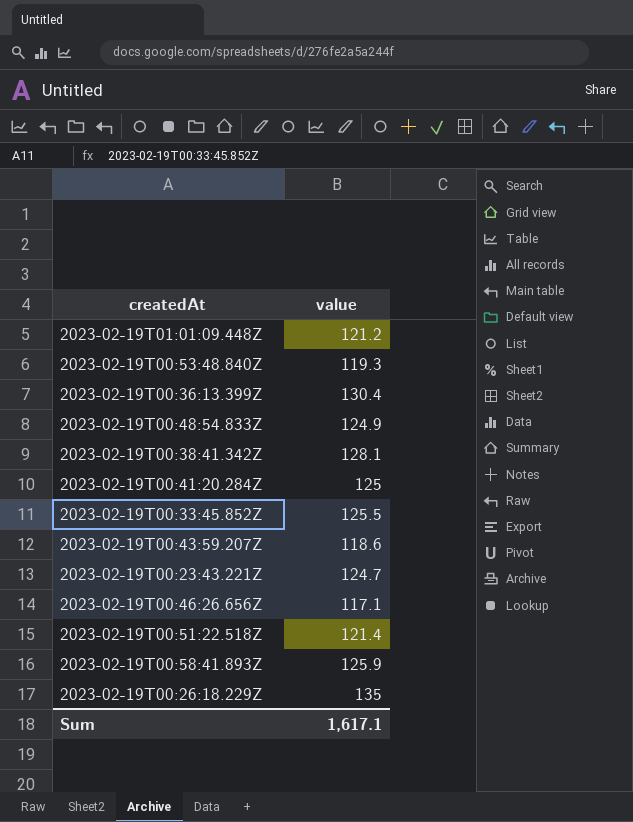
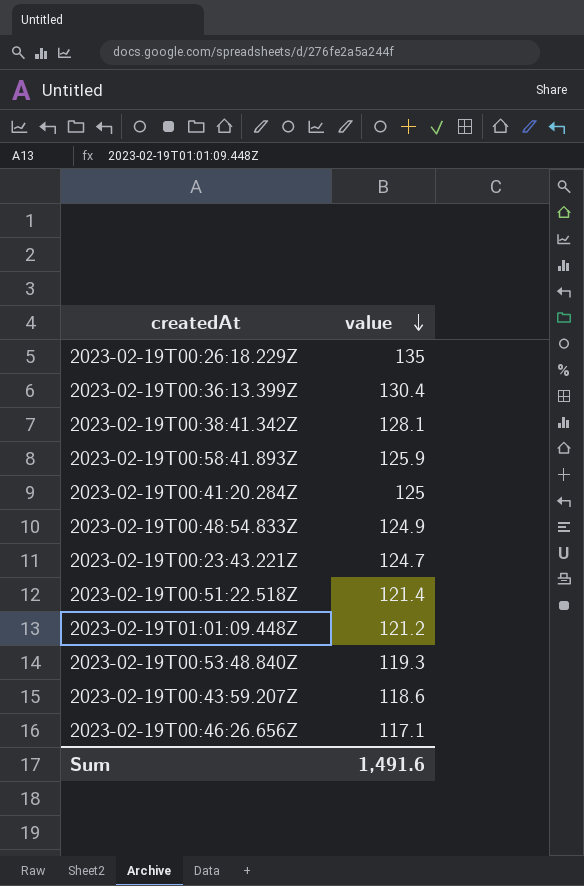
row order: none -> value descending
row 2023-02-19T00:33:45.852Z: 125.5 -> none
Sum | value: 1,617.1 -> 1,491.6

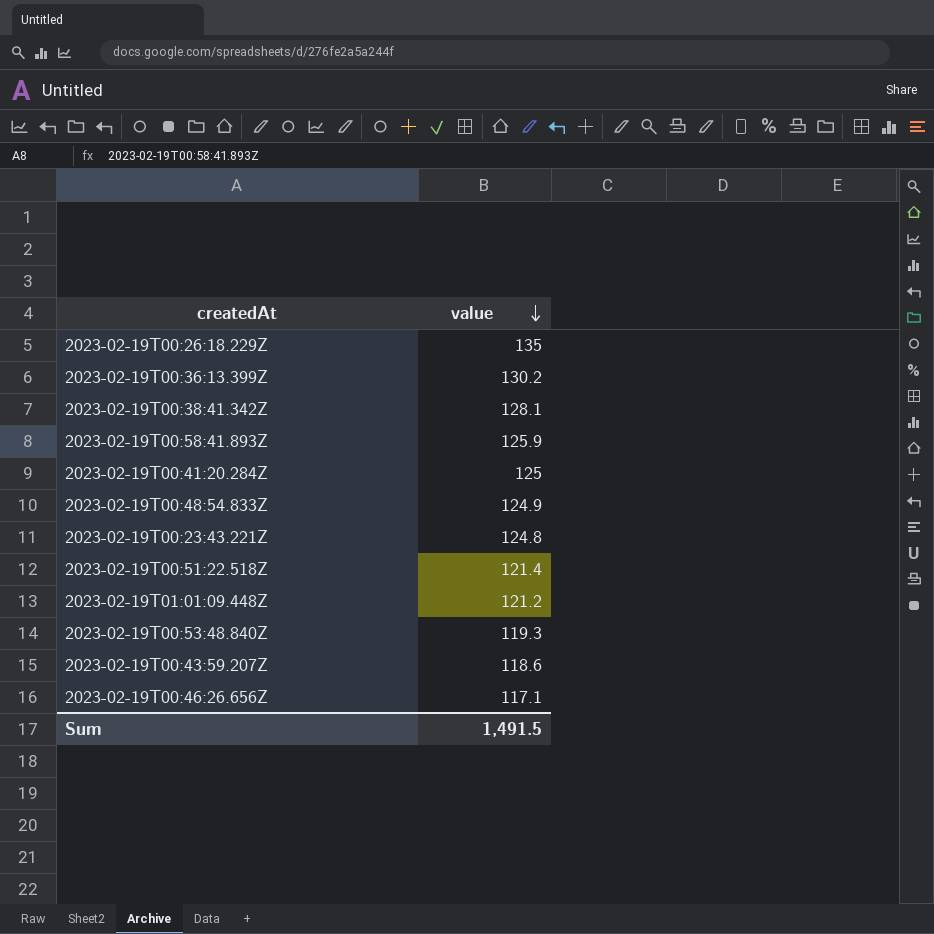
2023-02-19T00:36:13.399Z | value: 130.4 -> 130.2
2023-02-19T00:23:43.221Z | value: 124.7 -> 124.8
Sum | value: 1,491.6 -> 1,491.5

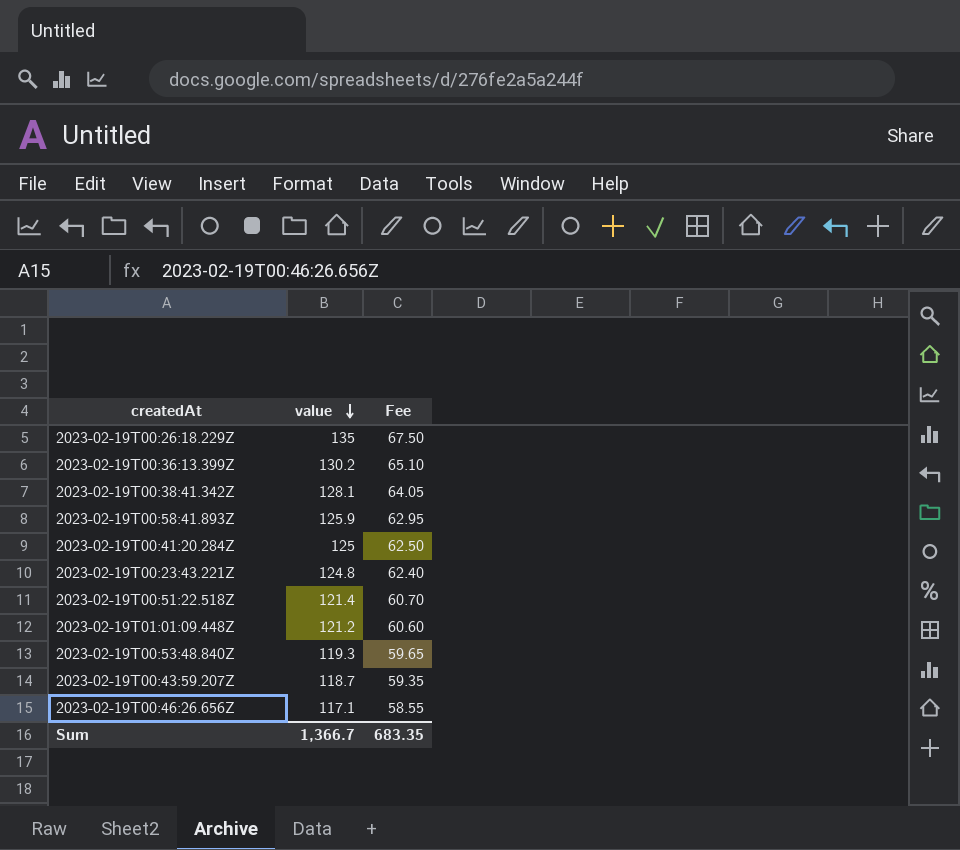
column Fee | formula: none -> [value] * 0.5
row 2023-02-19T00:48:54.833Z: 124.9 -> none
2023-02-19T00:43:59.207Z | value: 118.6 -> 118.7
Sum | value: 1,491.5 -> 1,366.7

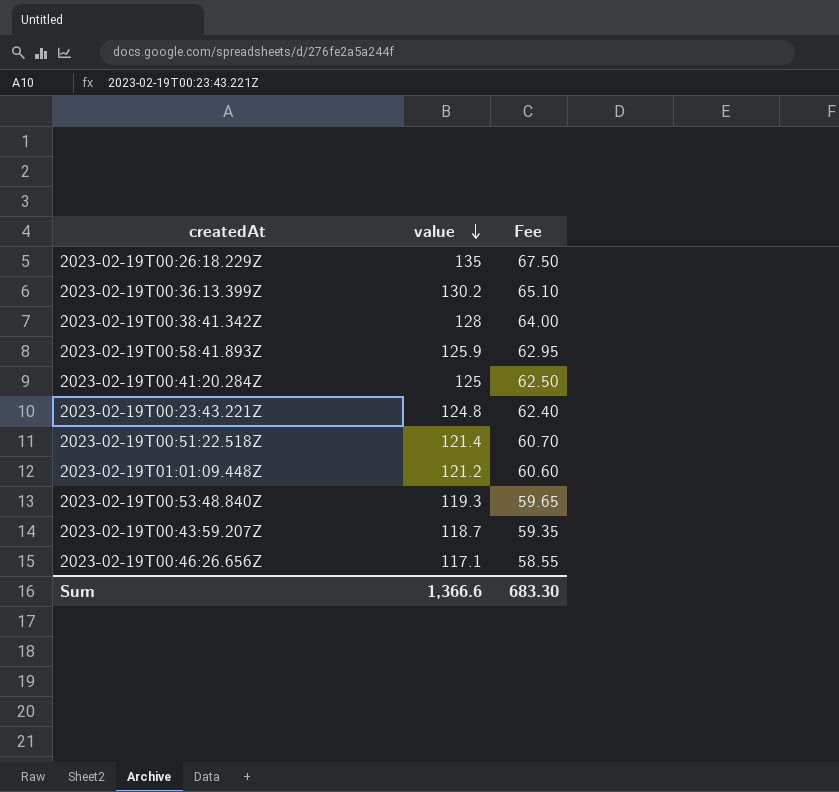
2023-02-19T00:38:41.342Z | value: 128.1 -> 128
2023-02-19T00:38:41.342Z | Fee: 64.05 -> 64.00
Sum | value: 1,366.7 -> 1,366.6
Sum | Fee: 683.35 -> 683.30

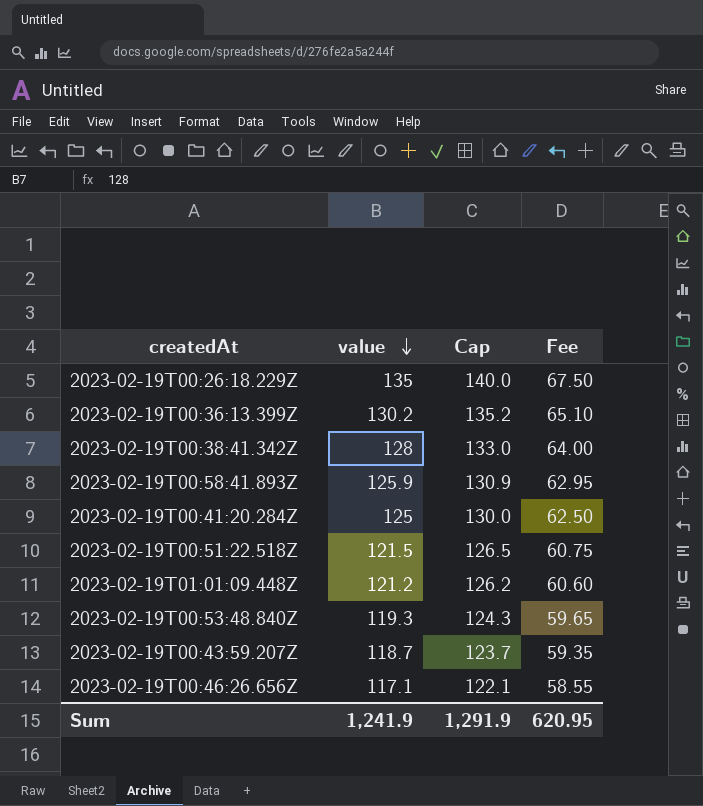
column Cap | formula: none -> [value] + 5
row 2023-02-19T00:23:43.221Z: 124.8 | 62.40 -> none
2023-02-19T00:51:22.518Z | value: 121.4 -> 121.5
2023-02-19T00:51:22.518Z | Fee: 60.70 -> 60.75
Sum | value: 1,366.6 -> 1,241.9
Sum | Fee: 683.30 -> 620.95

